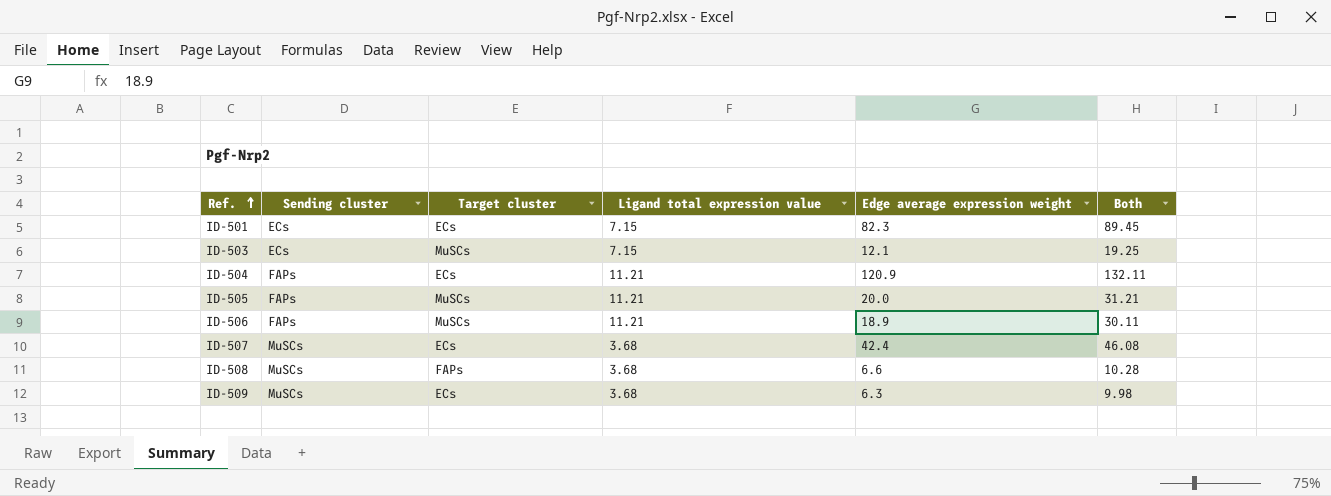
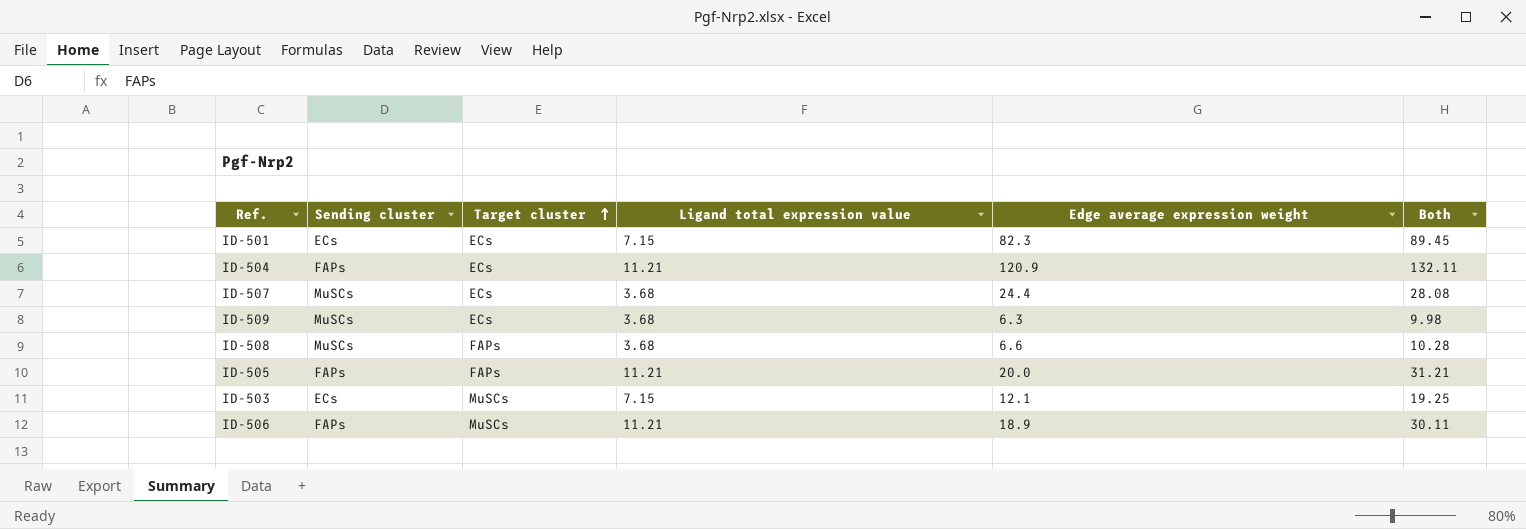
row order: Ref. ascending -> Target cluster ascending
ID-507 | Edge average expression weight: 42.4 -> 24.4
ID-507 | Both: 46.08 -> 28.08
ID-505 | Target cluster: MuSCs -> FAPs

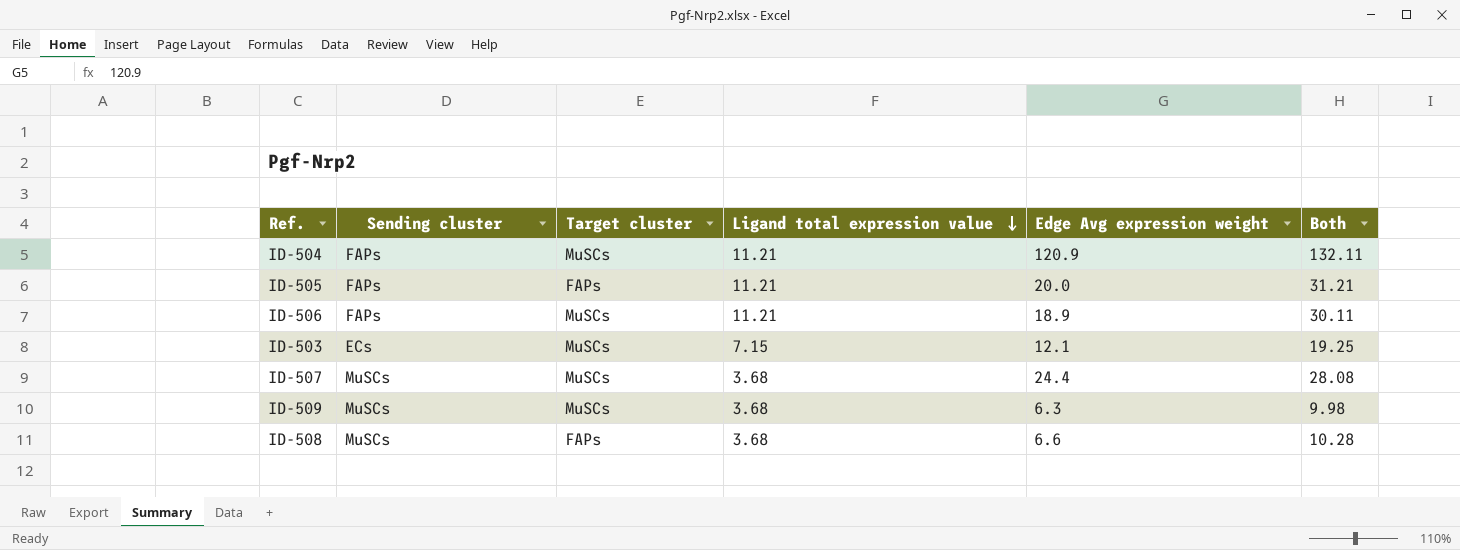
row order: Target cluster ascending -> Ligand total expression value descending
column name: Edge average expression weight -> Edge Avg expression weight
row ID-501: ECs | ECs | 7.15 | 82.3 | 89.45 -> none
ID-504 | Target cluster: ECs -> MuSCs
ID-507 | Target cluster: ECs -> MuSCs
ID-509 | Target cluster: ECs -> MuSCs

